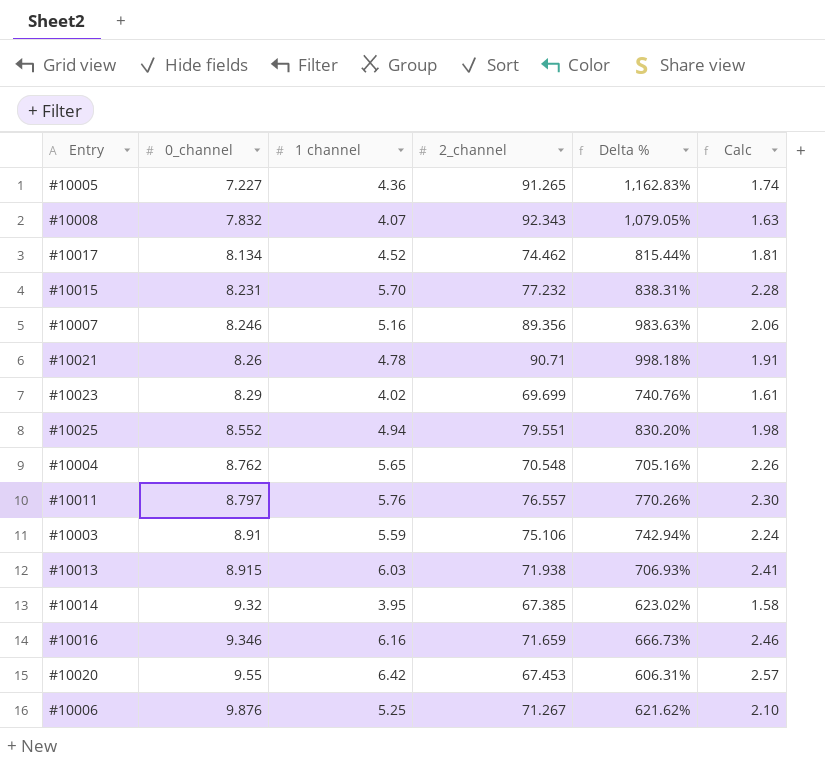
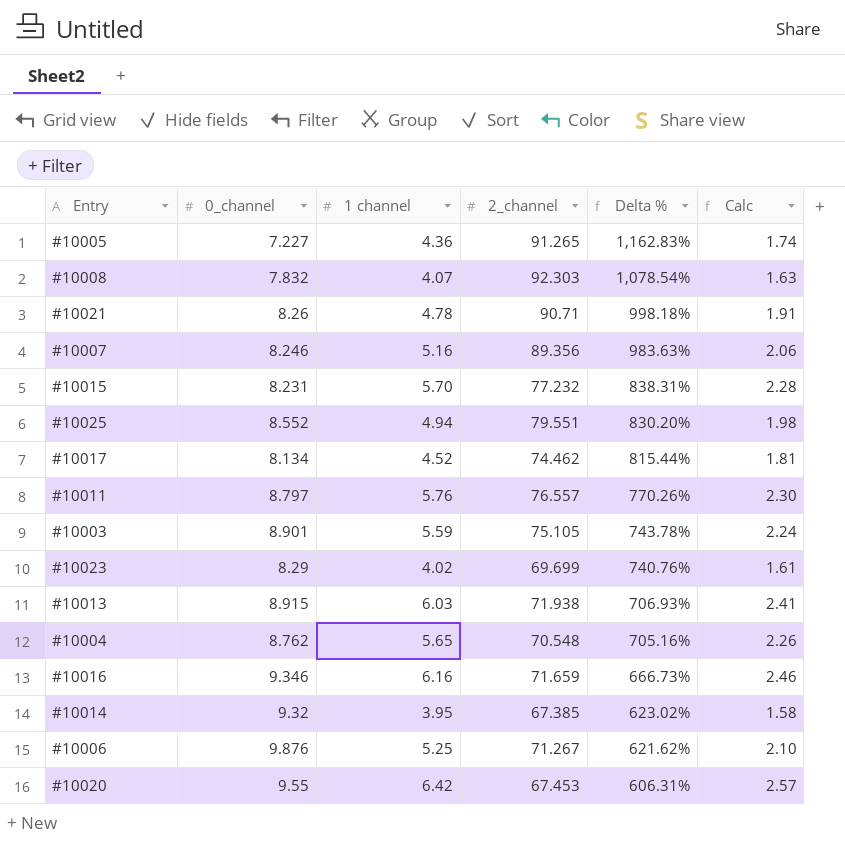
row order: 0_channel ascending -> Delta % descending
#10008 | 2_channel: 92.343 -> 92.303
#10008 | Delta %: 1,079.05% -> 1,078.54%
#10003 | 0_channel: 8.91 -> 8.901
#10003 | 2_channel: 75.106 -> 75.105
#10003 | Delta %: 742.94% -> 743.78%

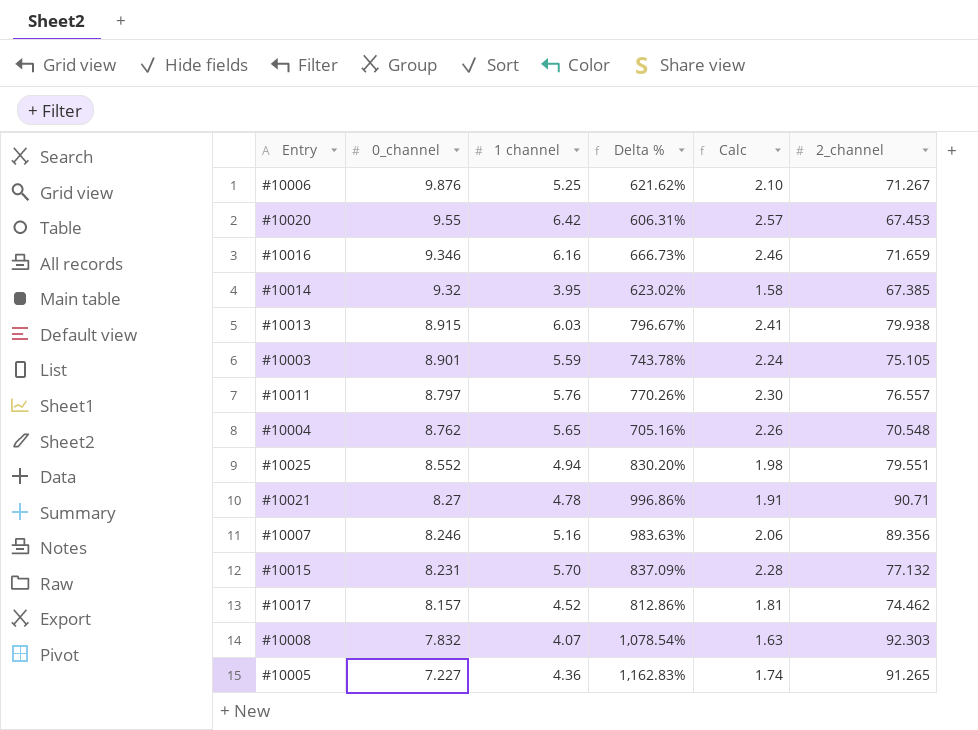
row order: Delta % descending -> 0_channel descending
column 2_channel | position: 4 -> 6
row #10023: 8.29 | 4.02 | 69.699 | 740.76% | 1.61 -> none
#10013 | Delta %: 706.93% -> 796.67%
#10013 | 2_channel: 71.938 -> 79.938
#10021 | 0_channel: 8.26 -> 8.27
#10021 | Delta %: 998.18% -> 996.86%
#10015 | Delta %: 838.31% -> 837.09%
#10015 | 2_channel: 77.232 -> 77.132
#10017 | 0_channel: 8.134 -> 8.157
#10017 | Delta %: 815.44% -> 812.86%

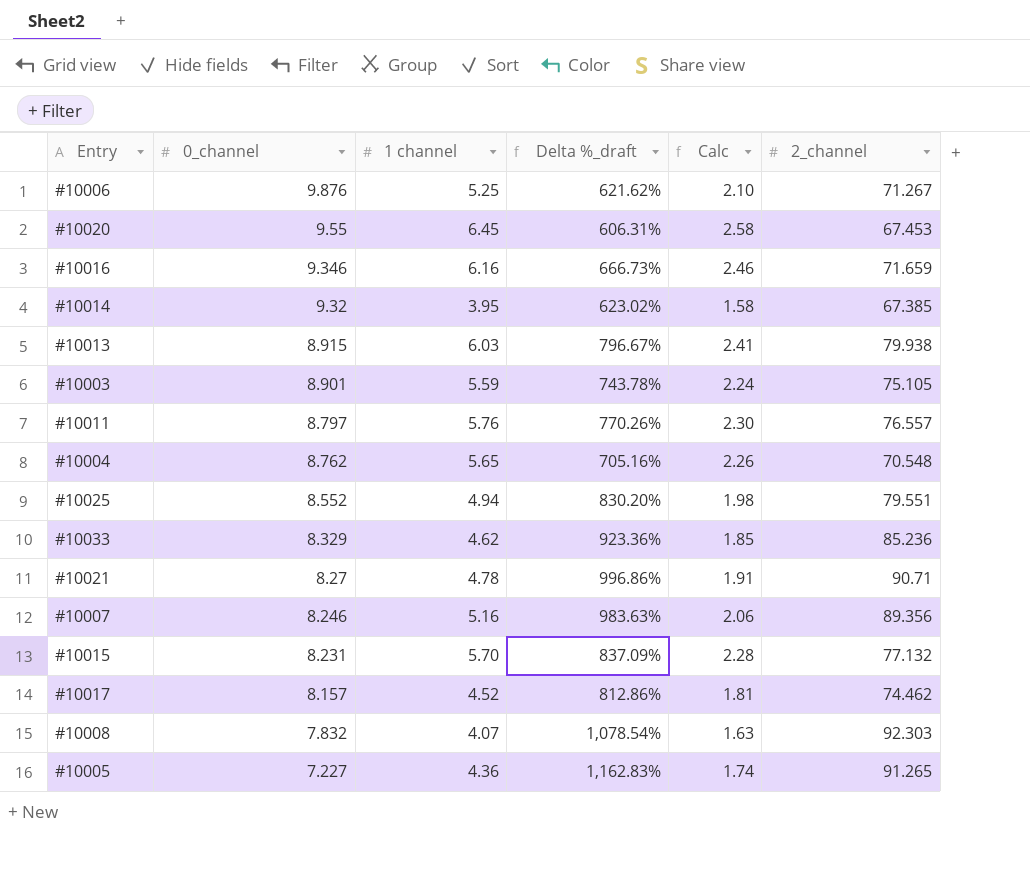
column name: Delta % -> Delta %_draft
#10020 | 1 channel: 6.42 -> 6.45
#10020 | Calc: 2.57 -> 2.58
row #10033: none -> 8.329 | 4.62 | 923.36% | 1.85 | 85.236

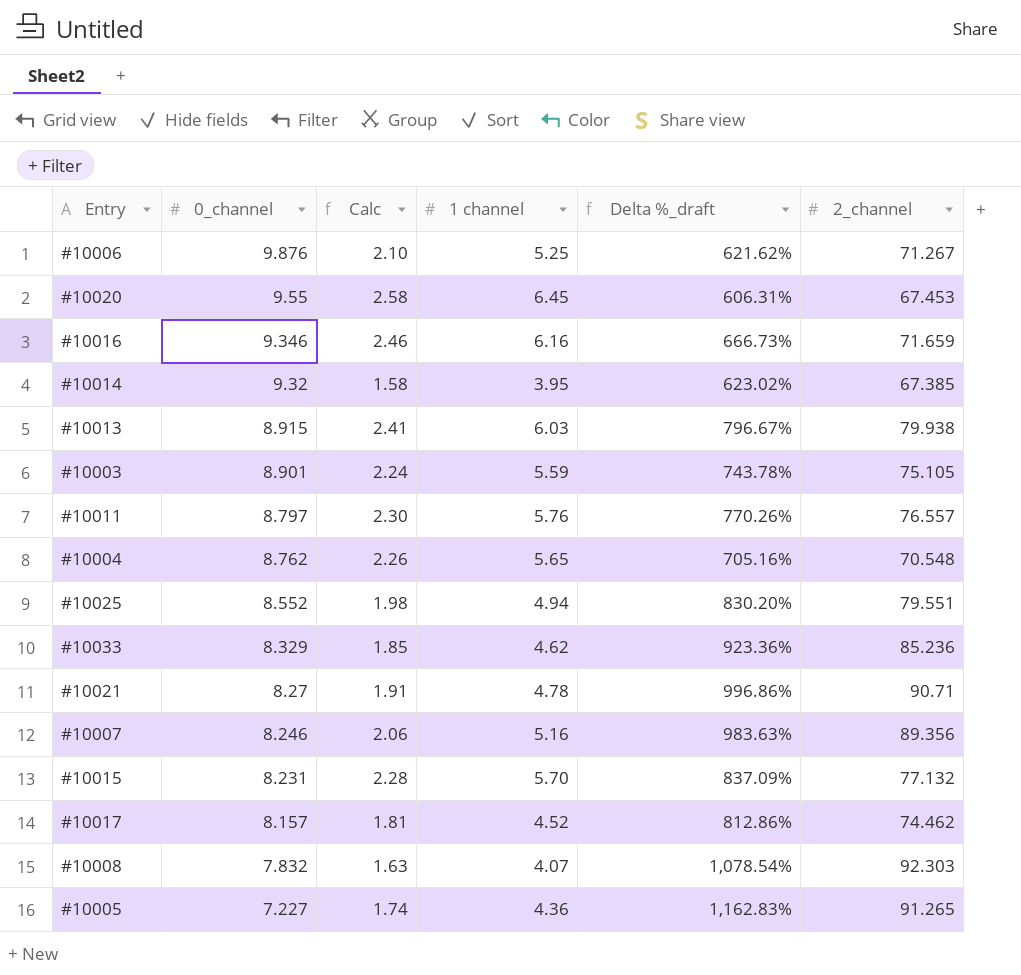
column Calc | position: 5 -> 3

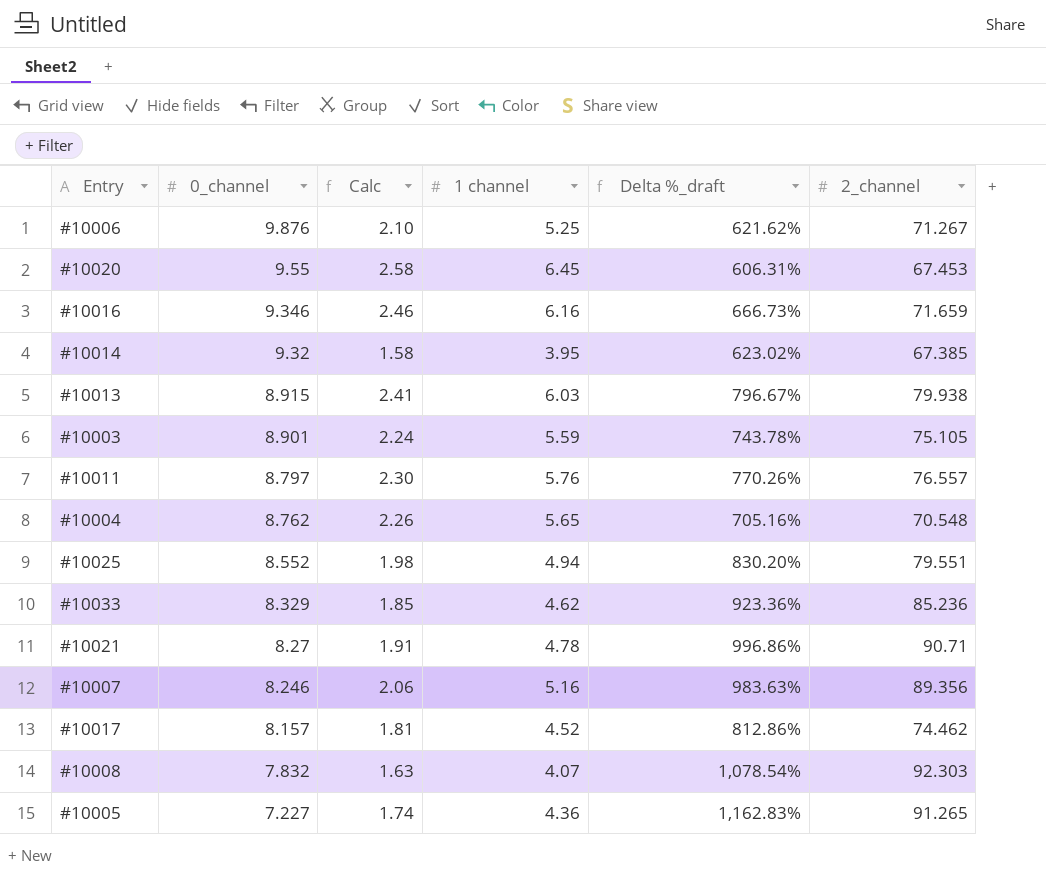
row #10015: 8.231 | 2.28 | 5.70 | 837.09% | 77.132 -> none

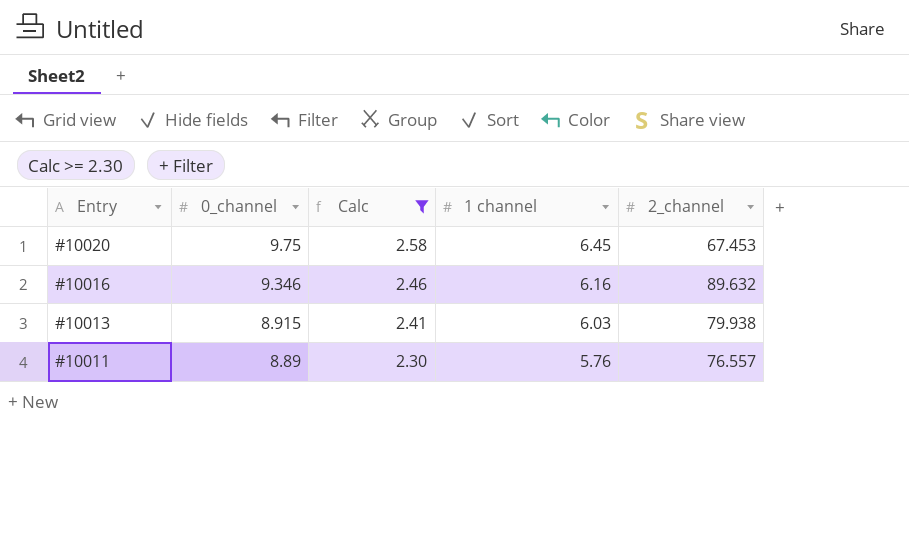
filter: none -> Calc >= 2.30
column Delta %_draft | formula: ([2_channel] - [0_channel]) / [0_channel] -> none
#10020 | 0_channel: 9.55 -> 9.75
#10016 | 2_channel: 71.659 -> 89.632
#10011 | 0_channel: 8.797 -> 8.89

